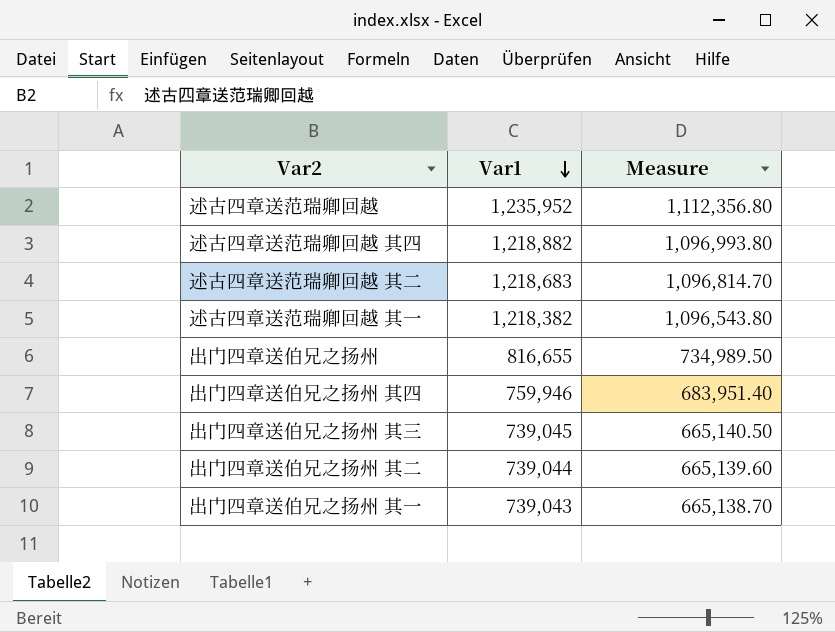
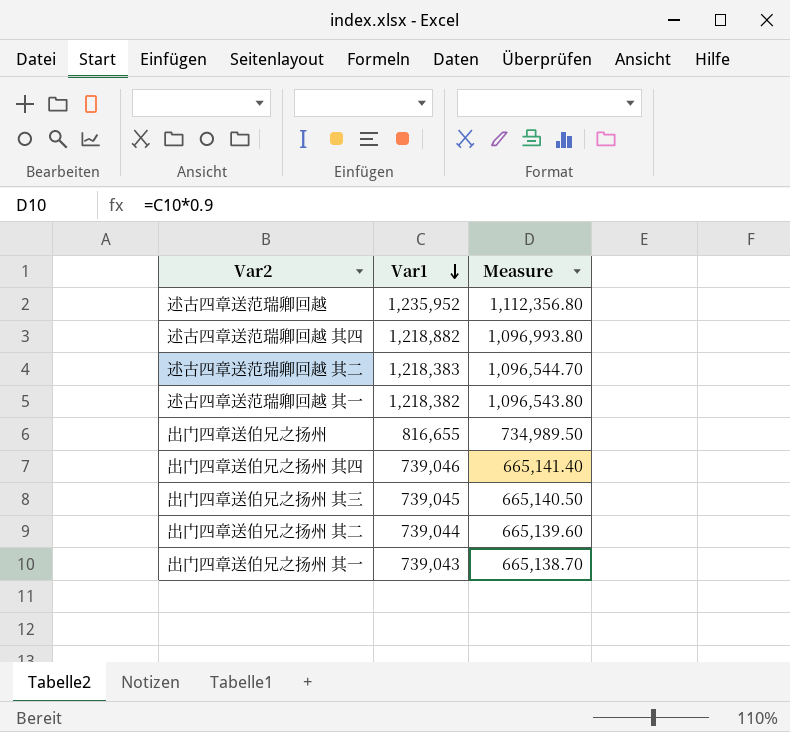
述古四章送范瑞卿回越 其二 | Var1: 1,218,683 -> 1,218,383
述古四章送范瑞卿回越 其二 | Measure: 1,096,814.70 -> 1,096,544.70
出门四章送伯兄之扬州 其四 | Var1: 759,946 -> 739,046
出门四章送伯兄之扬州 其四 | Measure: 683,951.40 -> 665,141.40

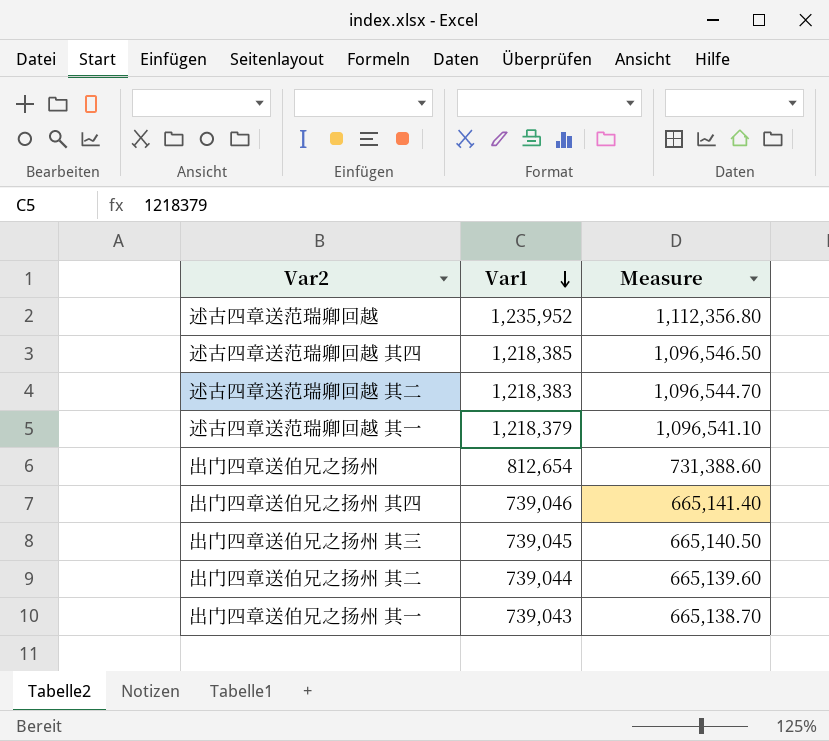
述古四章送范瑞卿回越 其四 | Var1: 1,218,882 -> 1,218,385
述古四章送范瑞卿回越 其四 | Measure: 1,096,993.80 -> 1,096,546.50
述古四章送范瑞卿回越 其一 | Var1: 1,218,382 -> 1,218,379
述古四章送范瑞卿回越 其一 | Measure: 1,096,543.80 -> 1,096,541.10
出门四章送伯兄之扬州 | Var1: 816,655 -> 812,654
出门四章送伯兄之扬州 | Measure: 734,989.50 -> 731,388.60

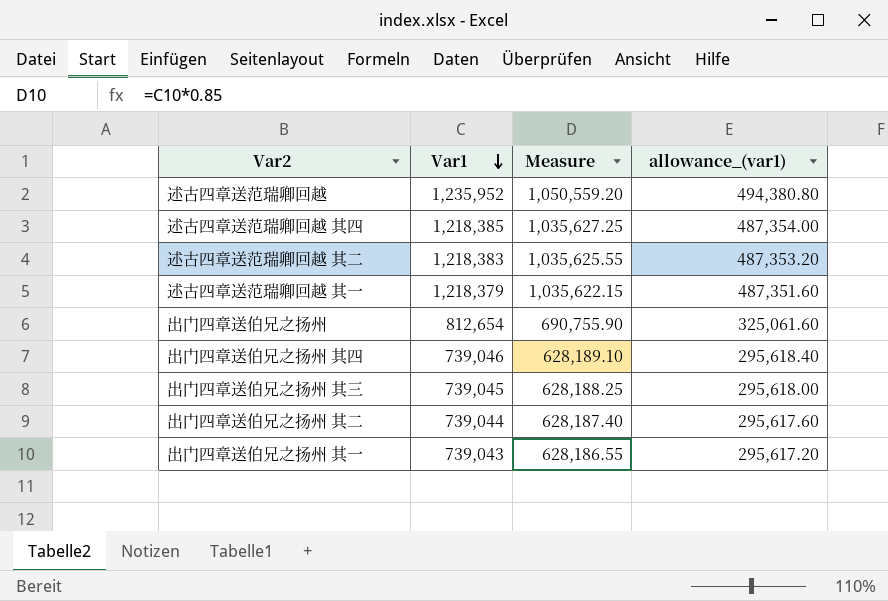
column Measure | formula: [Var1] * 0.9 -> [Var1] * 0.85
column allowance_(var1) | formula: none -> [Var1] * 0.4

